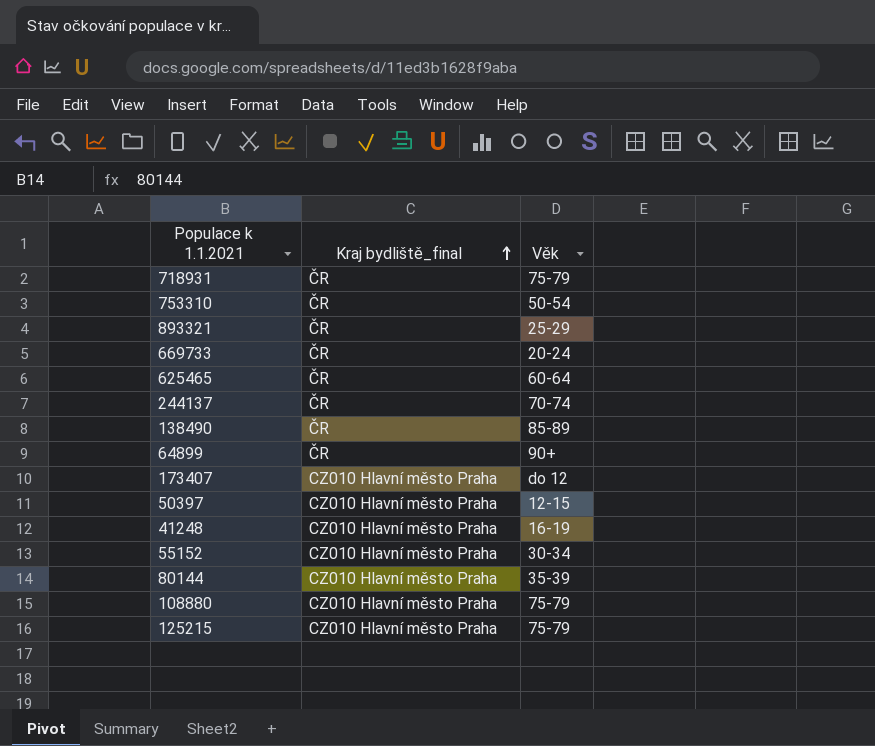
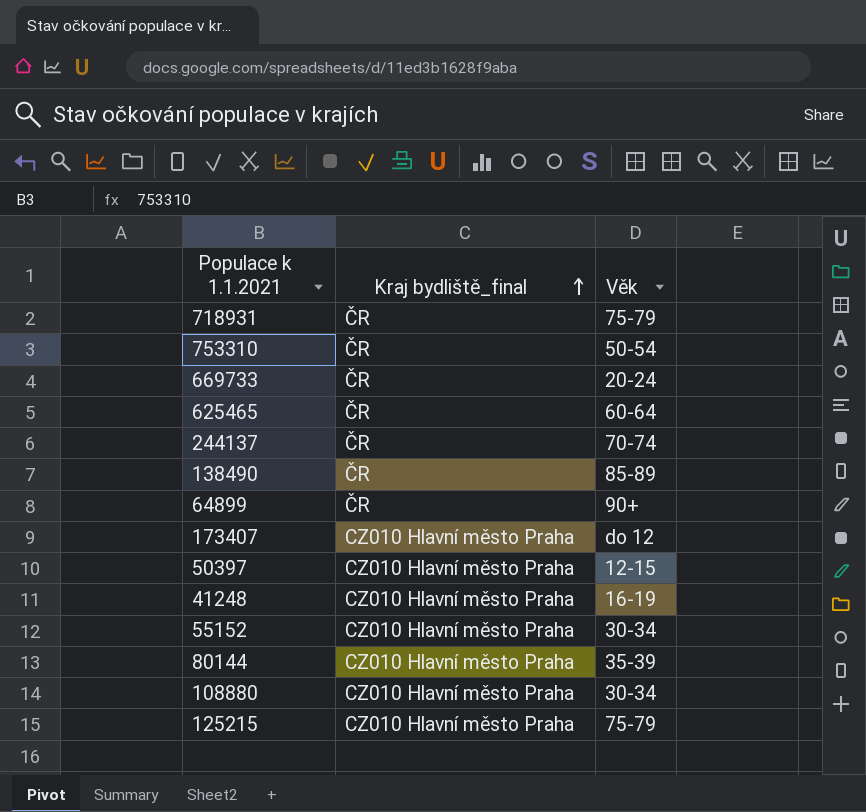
row 893321: ČR | 25-29 -> none
108880 | Věk: 75-79 -> 30-34

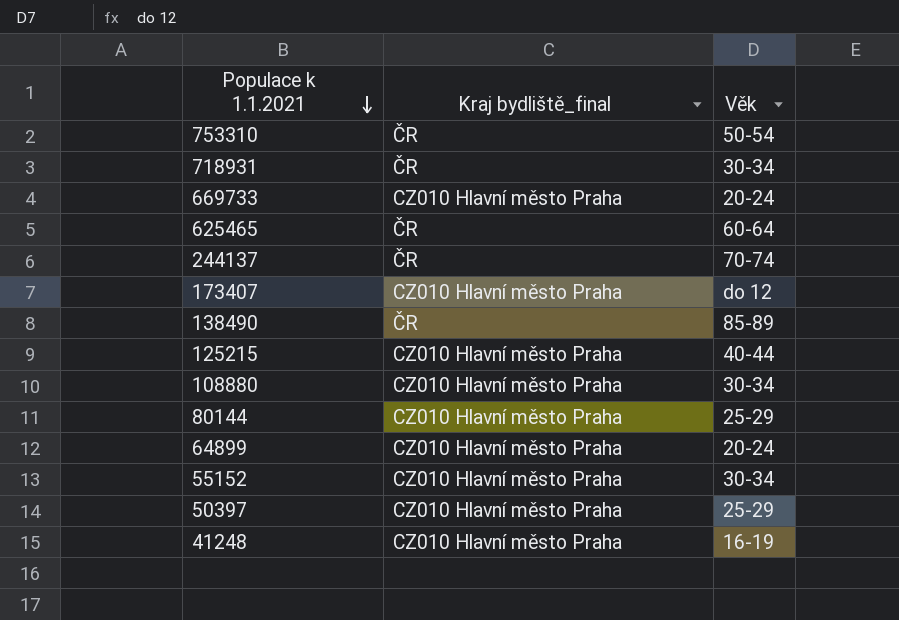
row order: Kraj bydliště_final ascending -> Populace k 1.1.2021 descending
718931 | Věk: 75-79 -> 30-34
669733 | Kraj bydliště_final: ČR -> CZ010 Hlavní město Praha
125215 | Věk: 75-79 -> 40-44
80144 | Věk: 35-39 -> 25-29
64899 | Kraj bydliště_final: ČR -> CZ010 Hlavní město Praha
64899 | Věk: 90+ -> 20-24
50397 | Věk: 12-15 -> 25-29

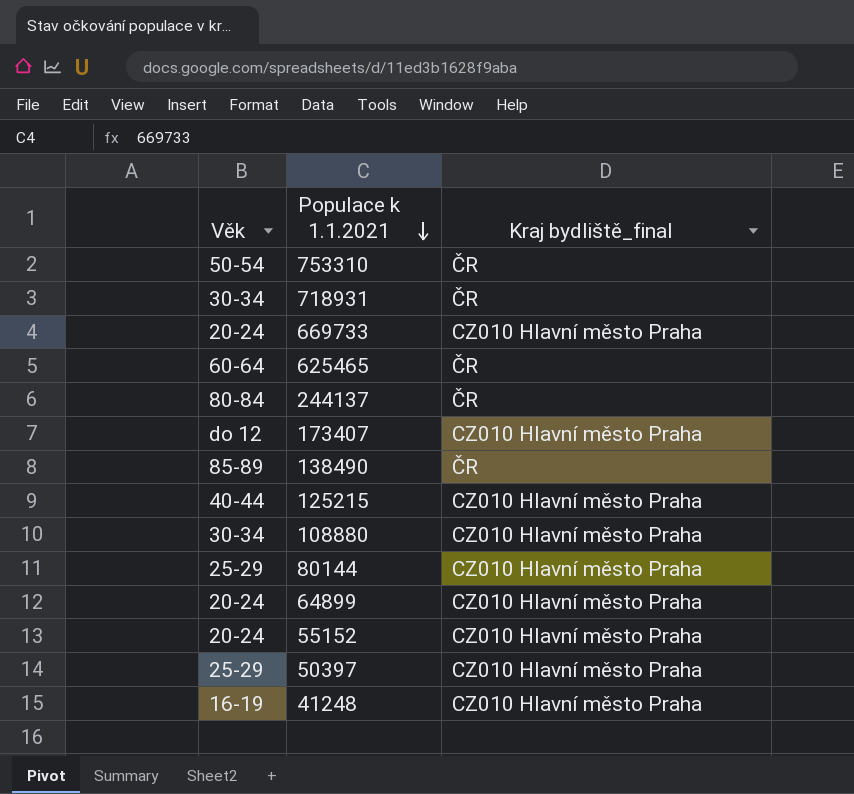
column Věk | position: 3 -> 1
244137 | Věk: 70-74 -> 80-84
55152 | Věk: 30-34 -> 20-24

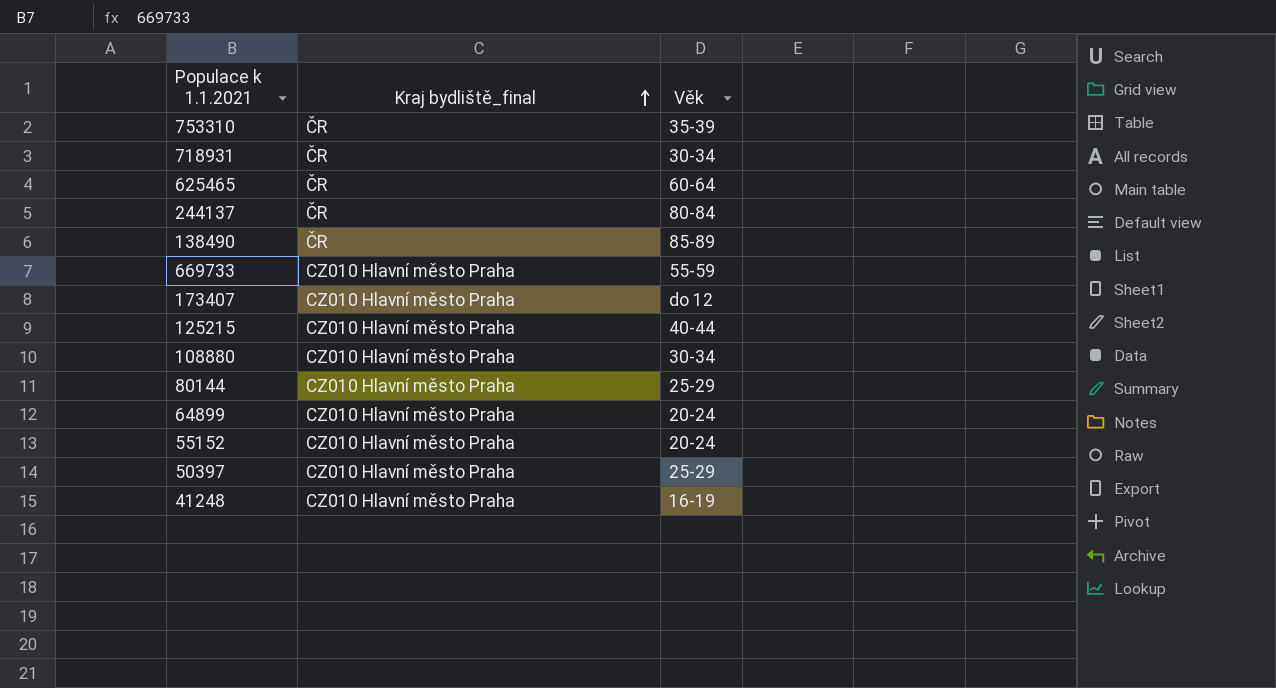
row order: Populace k 1.1.2021 descending -> Kraj bydliště_final ascending
column Věk | position: 1 -> 3
753310 | Věk: 50-54 -> 35-39
669733 | Věk: 20-24 -> 55-59

